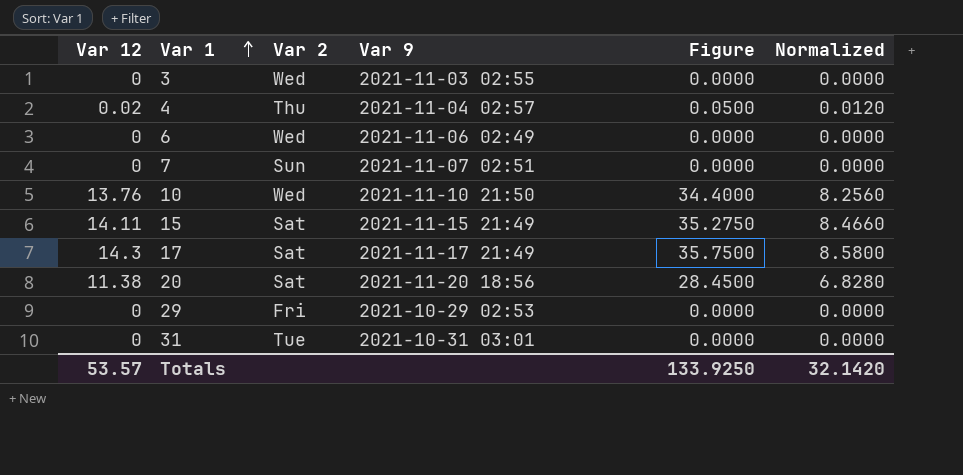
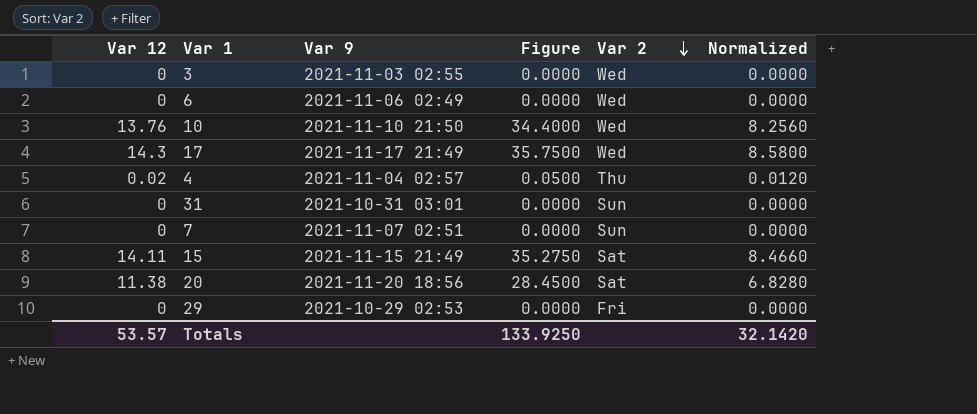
row order: Var 1 ascending -> Var 2 descending
column Var 2 | position: 3 -> 5
17 | Var 2: Sat -> Wed
31 | Var 2: Tue -> Sun

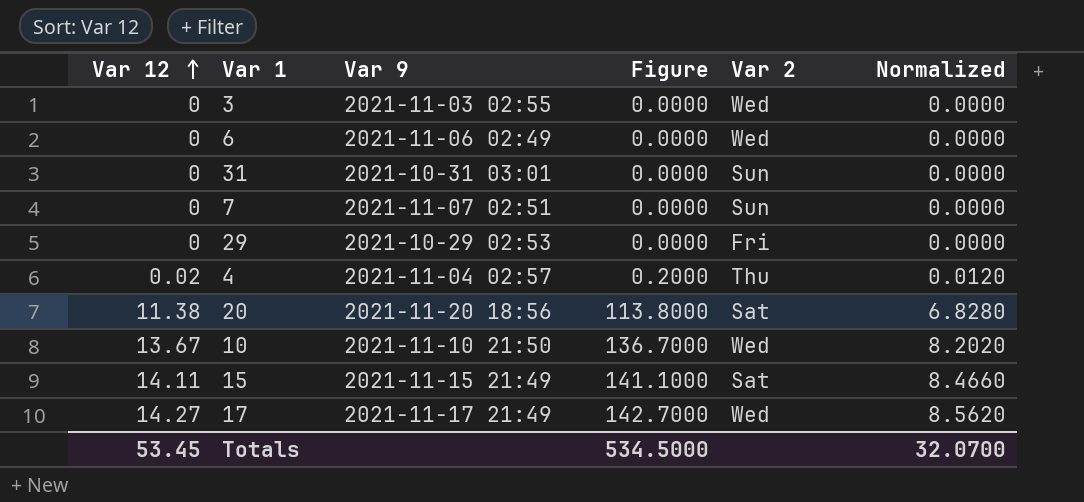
row order: Var 2 descending -> Var 12 ascending
column Figure | formula: [Var 12] * 2.5 -> [Var 12] * 10
10 | Var 12: 13.76 -> 13.67
10 | Normalized: 8.2560 -> 8.2020
17 | Var 12: 14.3 -> 14.27
17 | Normalized: 8.5800 -> 8.5620
Totals | Var 12: 53.57 -> 53.45
Totals | Figure: 133.9250 -> 534.5000
Totals | Normalized: 32.1420 -> 32.0700

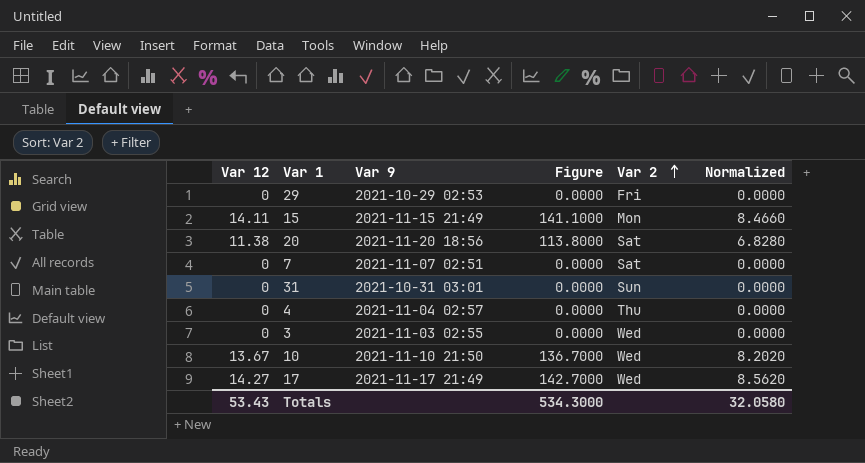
row order: Var 12 ascending -> Var 2 ascending
row 6: 0 | 2021-11-06 02:49 | 0.0000 | Wed | 0.0000 -> none
15 | Var 2: Sat -> Mon
7 | Var 2: Sun -> Sat
4 | Var 12: 0.02 -> 0
4 | Figure: 0.2000 -> 0.0000
4 | Normalized: 0.0120 -> 0.0000
Totals | Var 12: 53.45 -> 53.43
Totals | Figure: 534.5000 -> 534.3000
Totals | Normalized: 32.0700 -> 32.0580

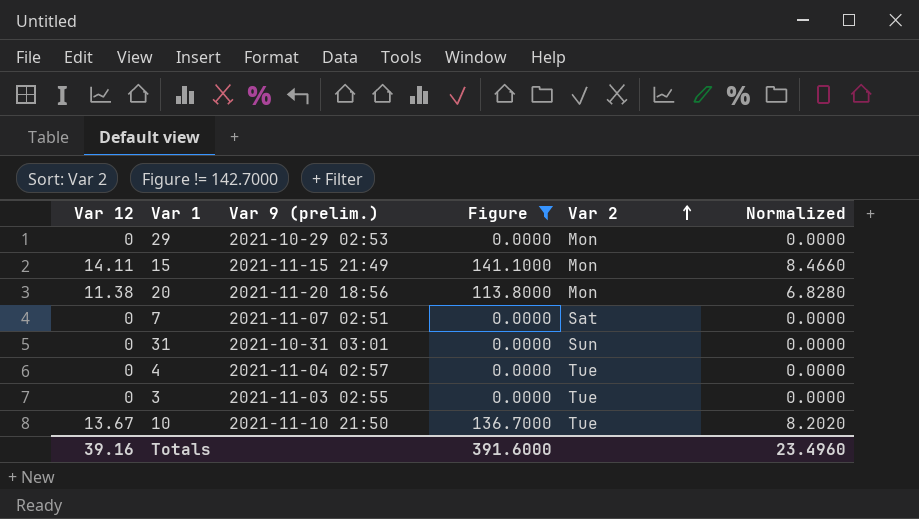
filter: none -> Figure != 142.7000
column name: Var 9 -> Var 9 (prelim.)
29 | Var 2: Fri -> Mon
20 | Var 2: Sat -> Mon
4 | Var 2: Thu -> Tue
3 | Var 2: Wed -> Tue
10 | Var 2: Wed -> Tue
Totals | Var 12: 53.43 -> 39.16
Totals | Figure: 534.3000 -> 391.6000
Totals | Normalized: 32.0580 -> 23.4960

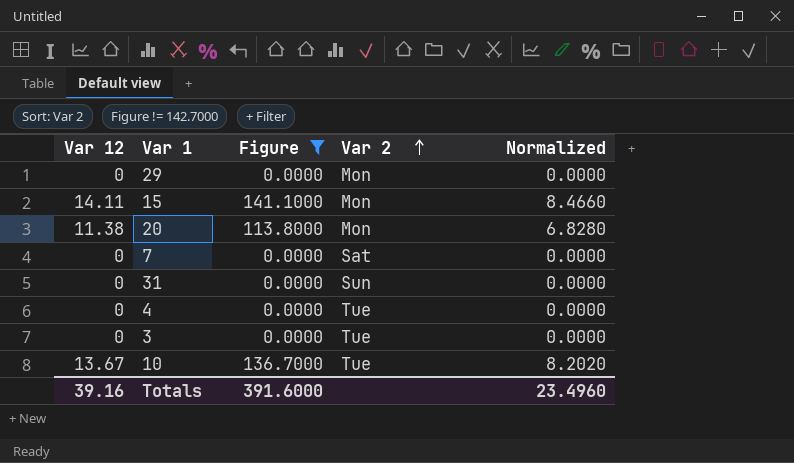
column Var 9 (prelim.) | position: 3 -> none

